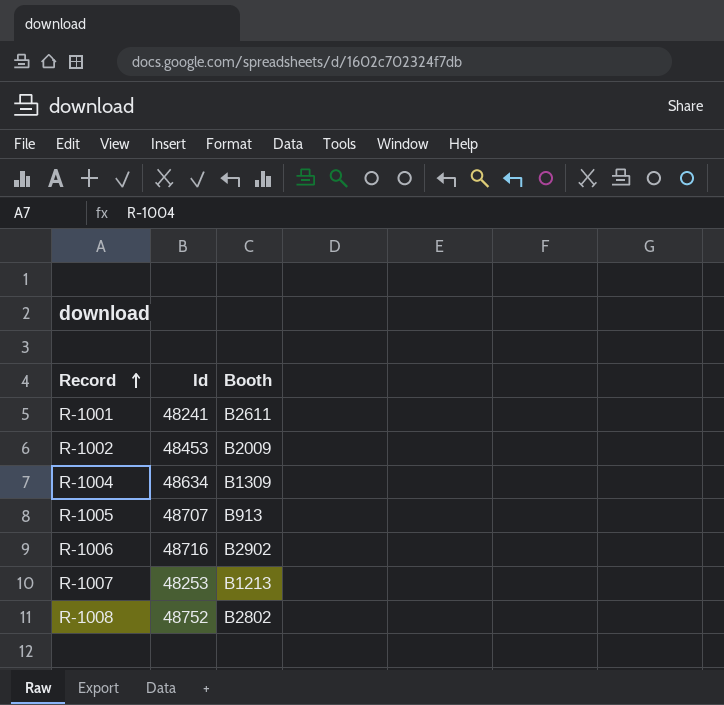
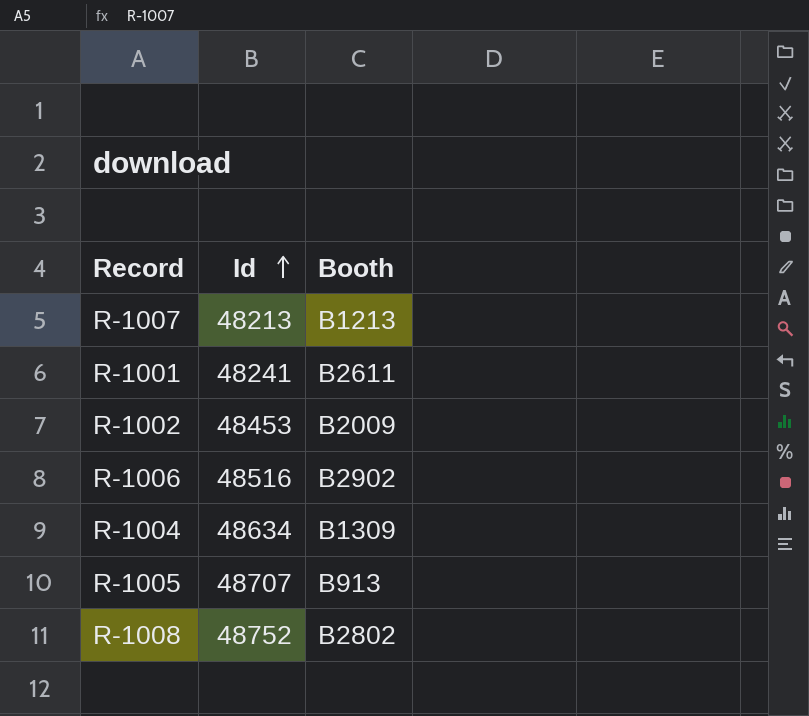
row order: Record ascending -> Id ascending
R-1007 | Id: 48253 -> 48213
R-1006 | Id: 48716 -> 48516

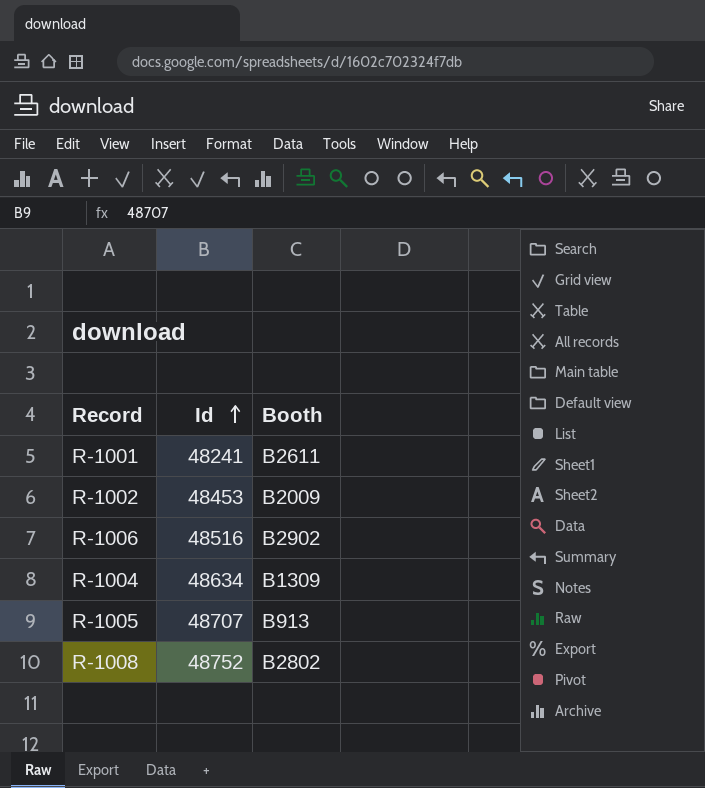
row R-1007: 48213 | B1213 -> none

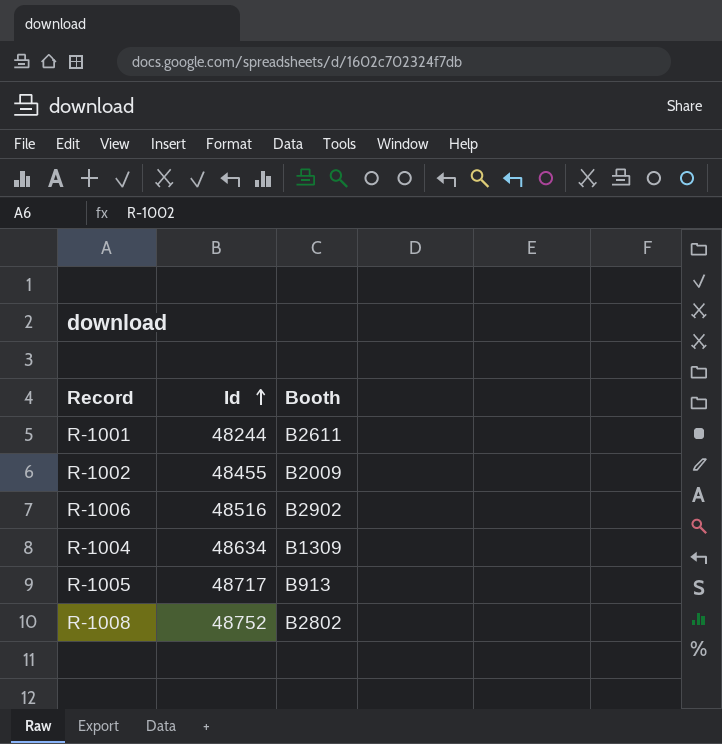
R-1001 | Id: 48241 -> 48244
R-1002 | Id: 48453 -> 48455
R-1005 | Id: 48707 -> 48717

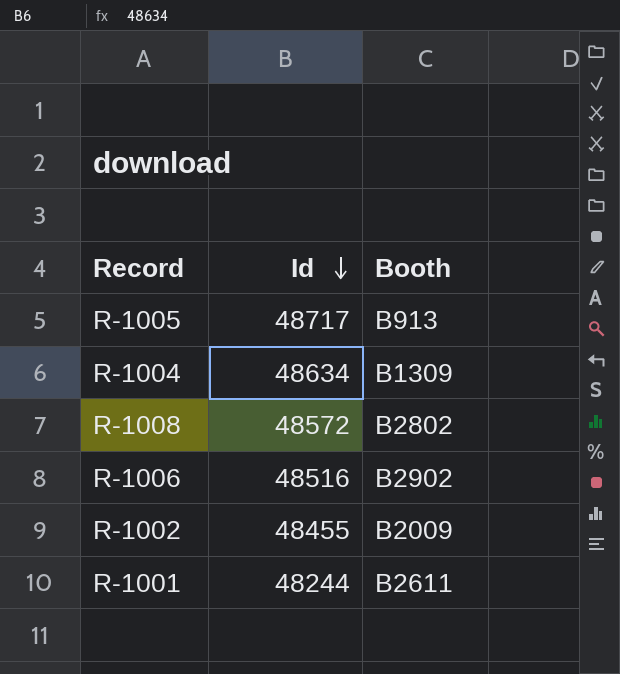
row order: Id ascending -> Id descending
R-1008 | Id: 48752 -> 48572

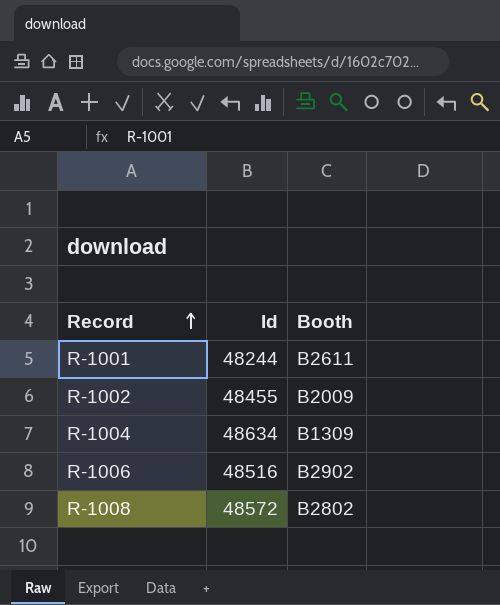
row order: Id descending -> Record ascending
row R-1005: 48717 | B913 -> none

